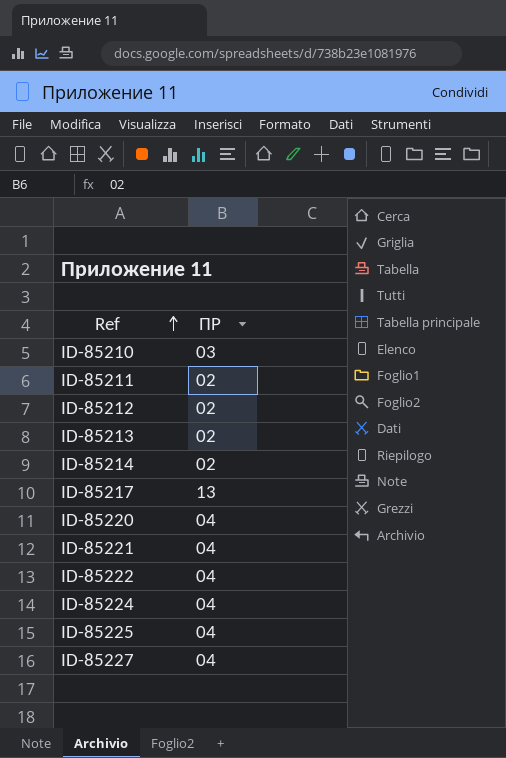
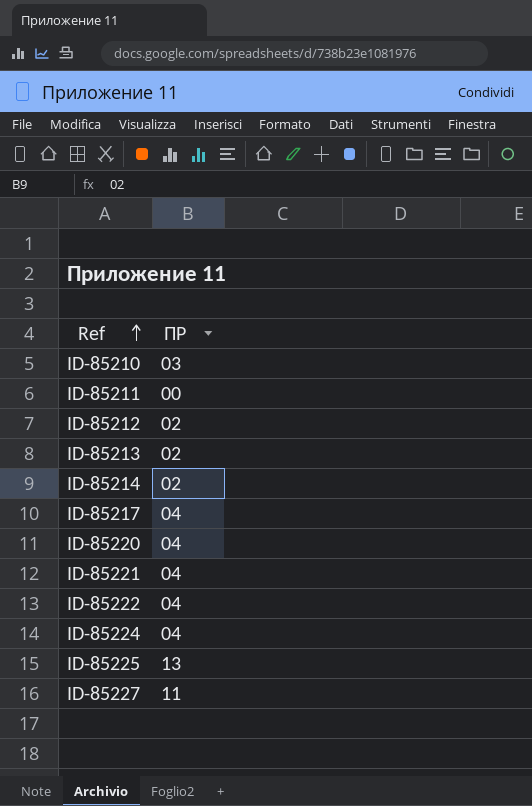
ID-85211 | ПР: 02 -> 00
ID-85217 | ПР: 13 -> 04
ID-85225 | ПР: 04 -> 13
ID-85227 | ПР: 04 -> 11

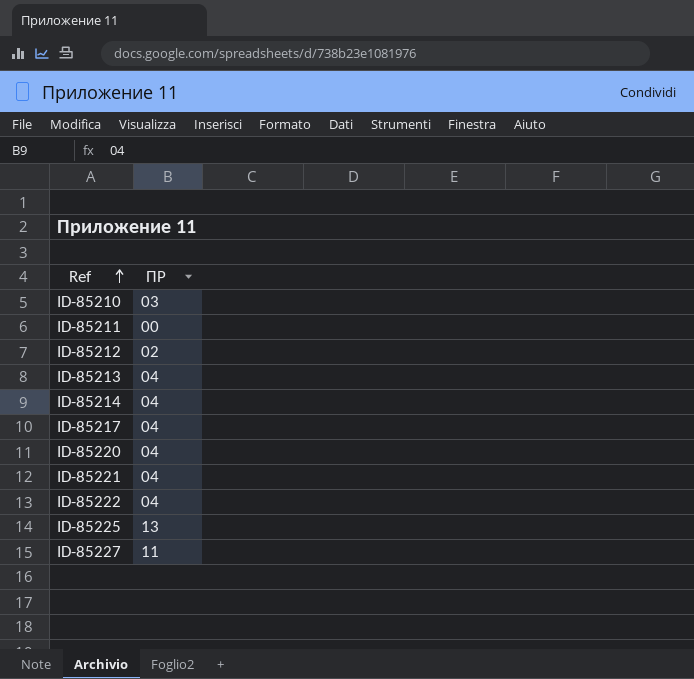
row ID-85224: 04 -> none
ID-85213 | ПР: 02 -> 04
ID-85214 | ПР: 02 -> 04

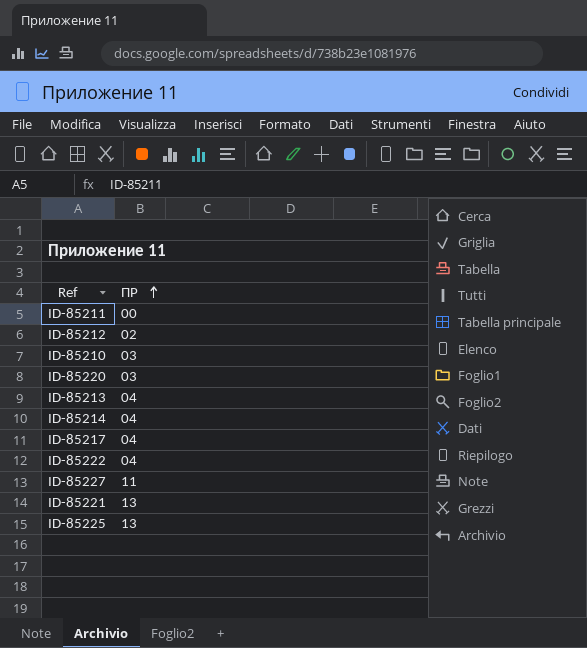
row order: Ref ascending -> ПР ascending
ID-85220 | ПР: 04 -> 03
ID-85221 | ПР: 04 -> 13

